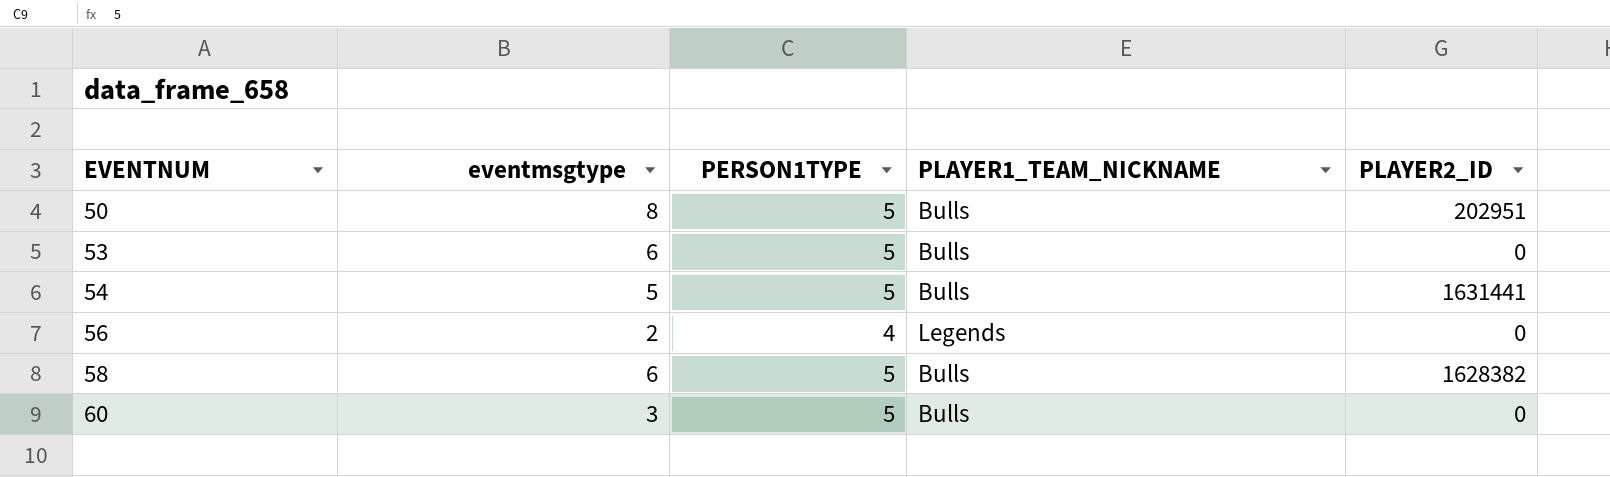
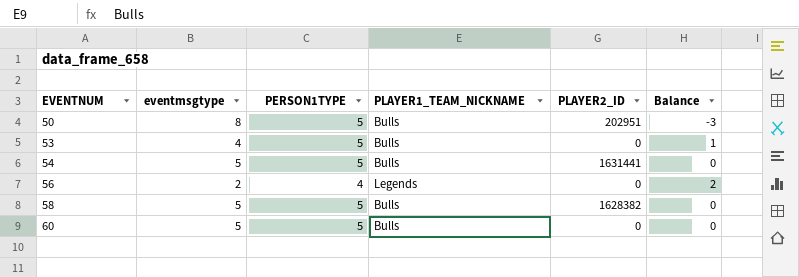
column Balance | formula: none -> [PERSON1TYPE] - [eventmsgtype]
53 | eventmsgtype: 6 -> 4
58 | eventmsgtype: 6 -> 5
60 | eventmsgtype: 3 -> 5

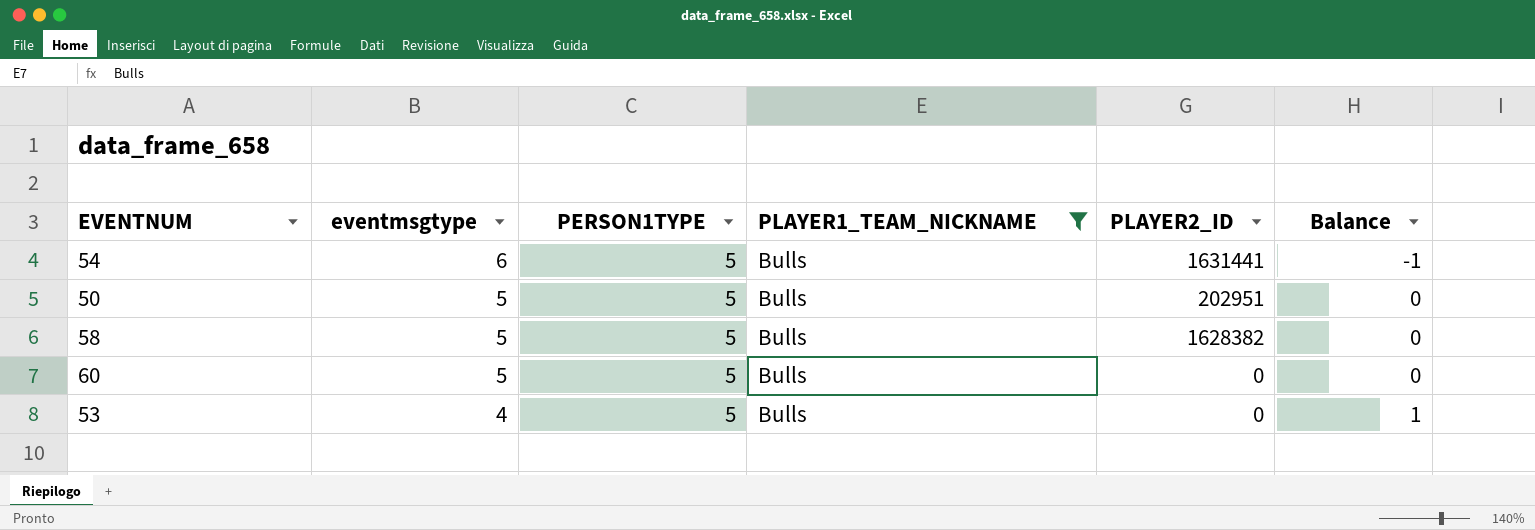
filter: none -> PLAYER1_TEAM_NICKNAME = Bulls
row order: EVENTNUM ascending -> eventmsgtype descending
54 | eventmsgtype: 5 -> 6
54 | Balance: 0 -> -1
50 | eventmsgtype: 8 -> 5
50 | Balance: -3 -> 0

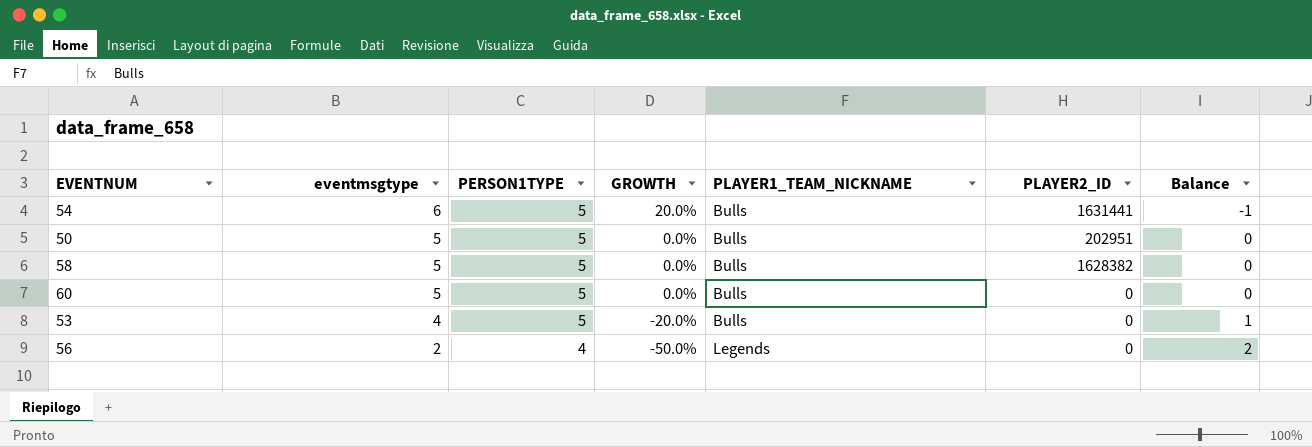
filter: PLAYER1_TEAM_NICKNAME = Bulls -> none
column GROWTH | formula: none -> ([eventmsgtype] - [PERSON1TYPE]) / [PERSON1TYPE]

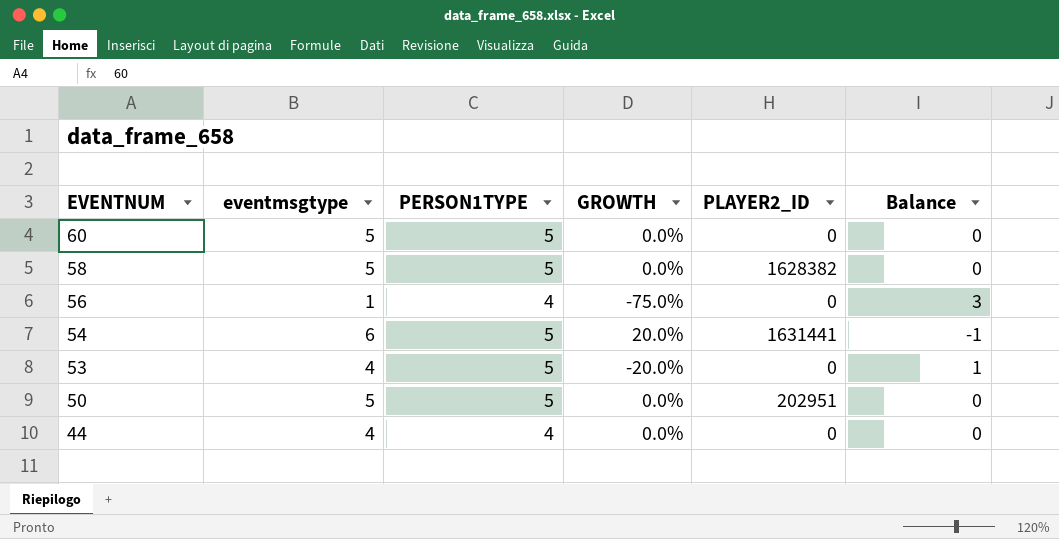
row order: eventmsgtype descending -> EVENTNUM descending
column PLAYER1_TEAM_NICKNAME | position: 5 -> none
56 | eventmsgtype: 2 -> 1
56 | GROWTH: -50.0% -> -75.0%
56 | Balance: 2 -> 3
row 44: none -> 4 | 4 | 0.0% | 0 | 0

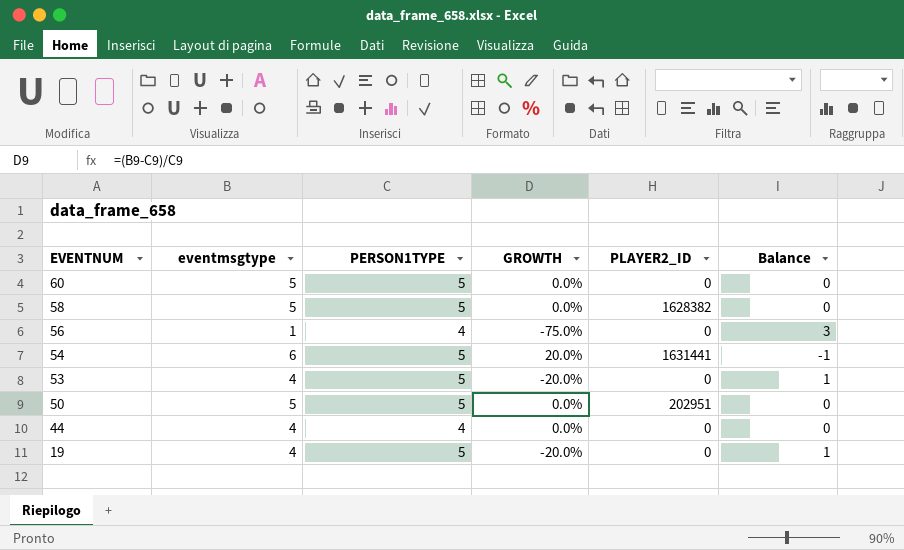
row 19: none -> 4 | 5 | -20.0% | 0 | 1

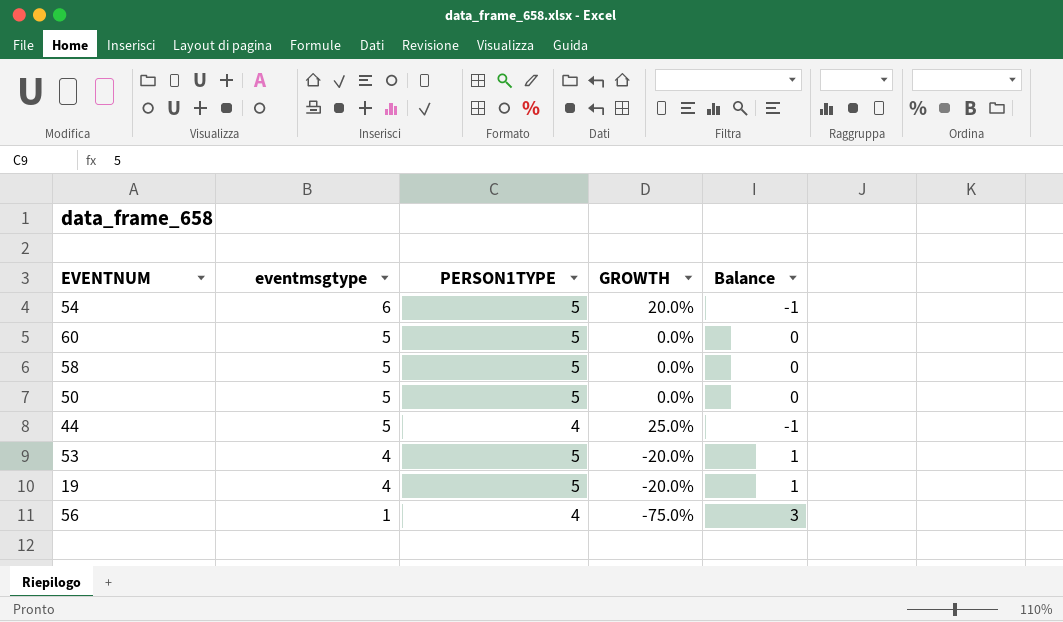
row order: EVENTNUM descending -> eventmsgtype descending
column PLAYER2_ID | position: 5 -> none
44 | eventmsgtype: 4 -> 5
44 | GROWTH: 0.0% -> 25.0%
44 | Balance: 0 -> -1

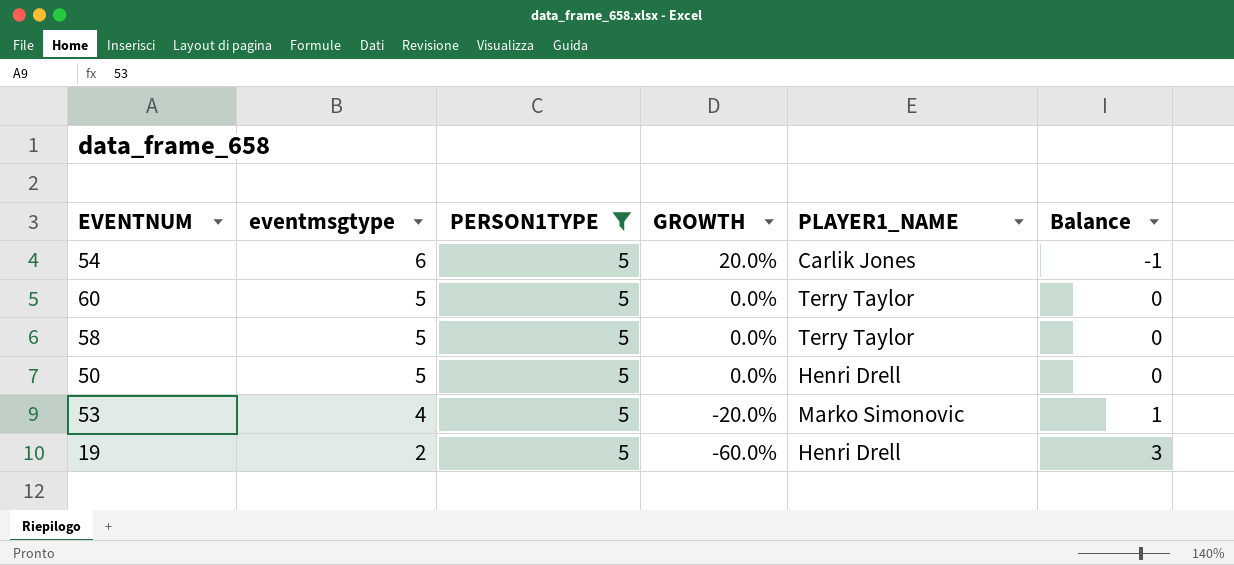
filter: none -> PERSON1TYPE = 5
column PLAYER1_NAME | position: none -> 5
19 | eventmsgtype: 4 -> 2
19 | GROWTH: -20.0% -> -60.0%
19 | Balance: 1 -> 3

